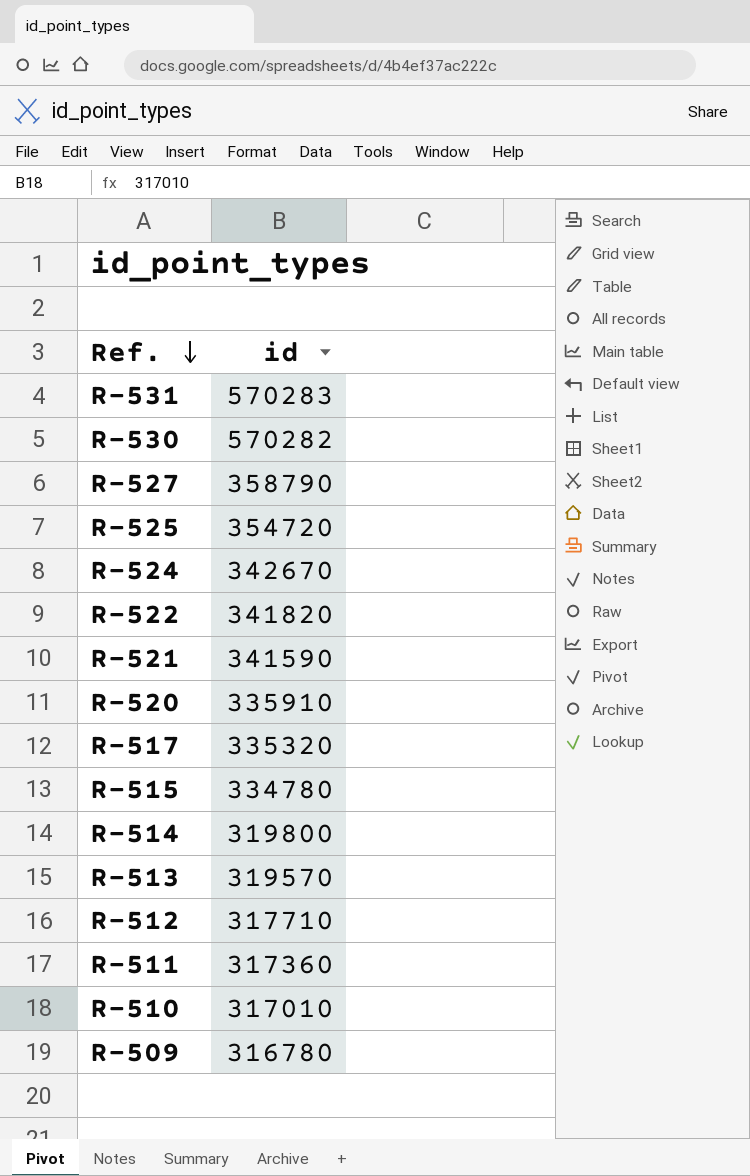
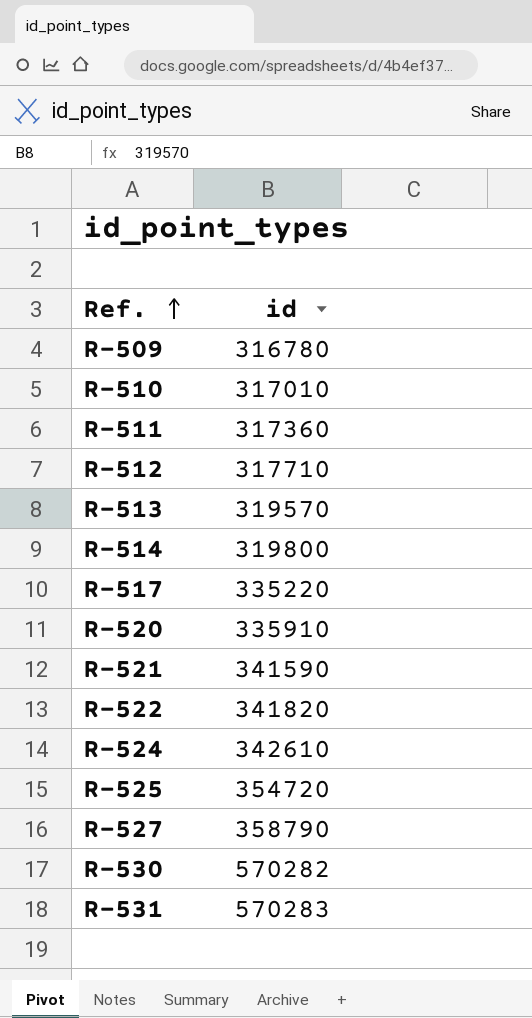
row order: Ref. descending -> Ref. ascending
row R-515: 334780 -> none
R-517 | id: 335320 -> 335220
R-524 | id: 342670 -> 342610

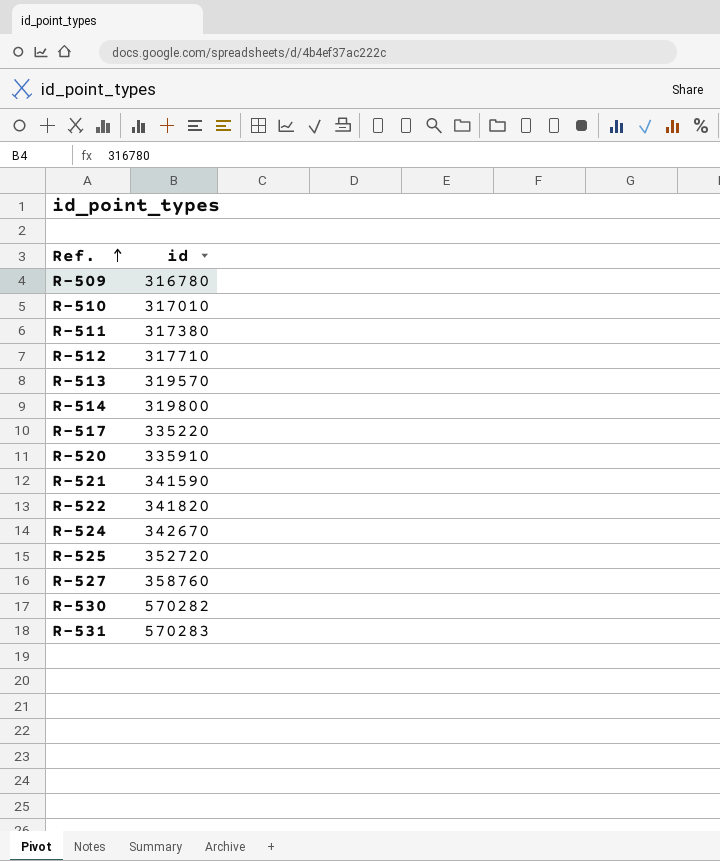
R-511 | id: 317360 -> 317380
R-524 | id: 342610 -> 342670
R-525 | id: 354720 -> 352720
R-527 | id: 358790 -> 358760

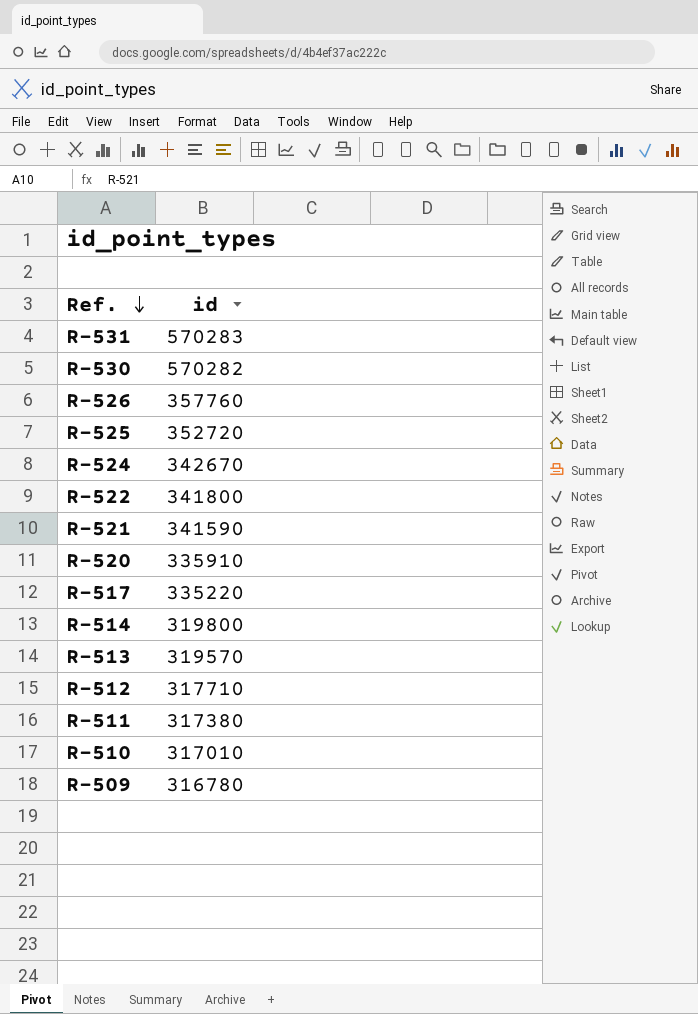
row order: Ref. ascending -> Ref. descending
row R-527: 358760 -> none
row R-526: none -> 357760
R-522 | id: 341820 -> 341800

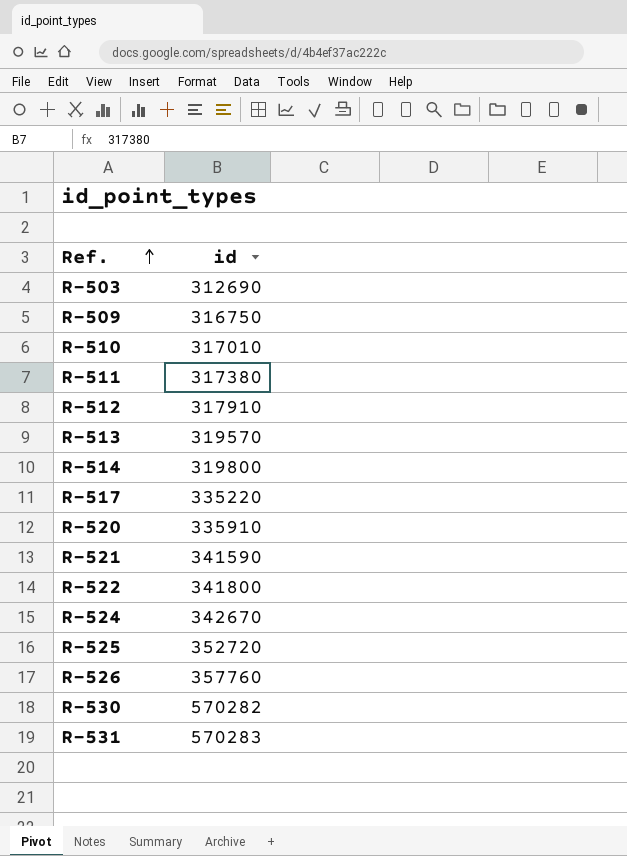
row order: Ref. descending -> Ref. ascending
row R-503: none -> 312690
R-509 | id: 316780 -> 316750
R-512 | id: 317710 -> 317910

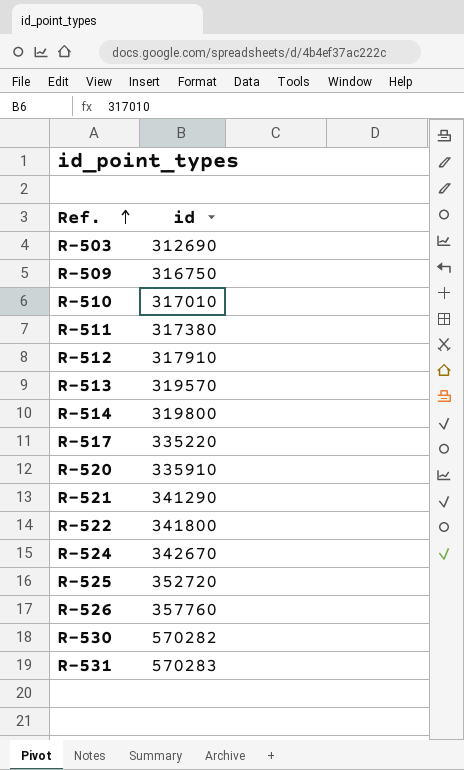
R-521 | id: 341590 -> 341290

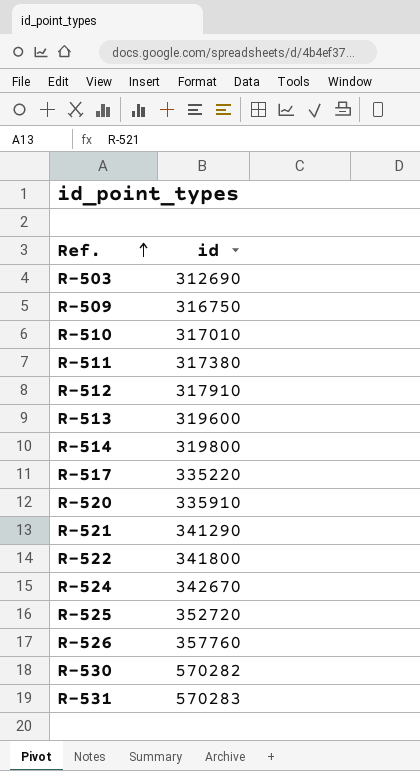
R-513 | id: 319570 -> 319600

